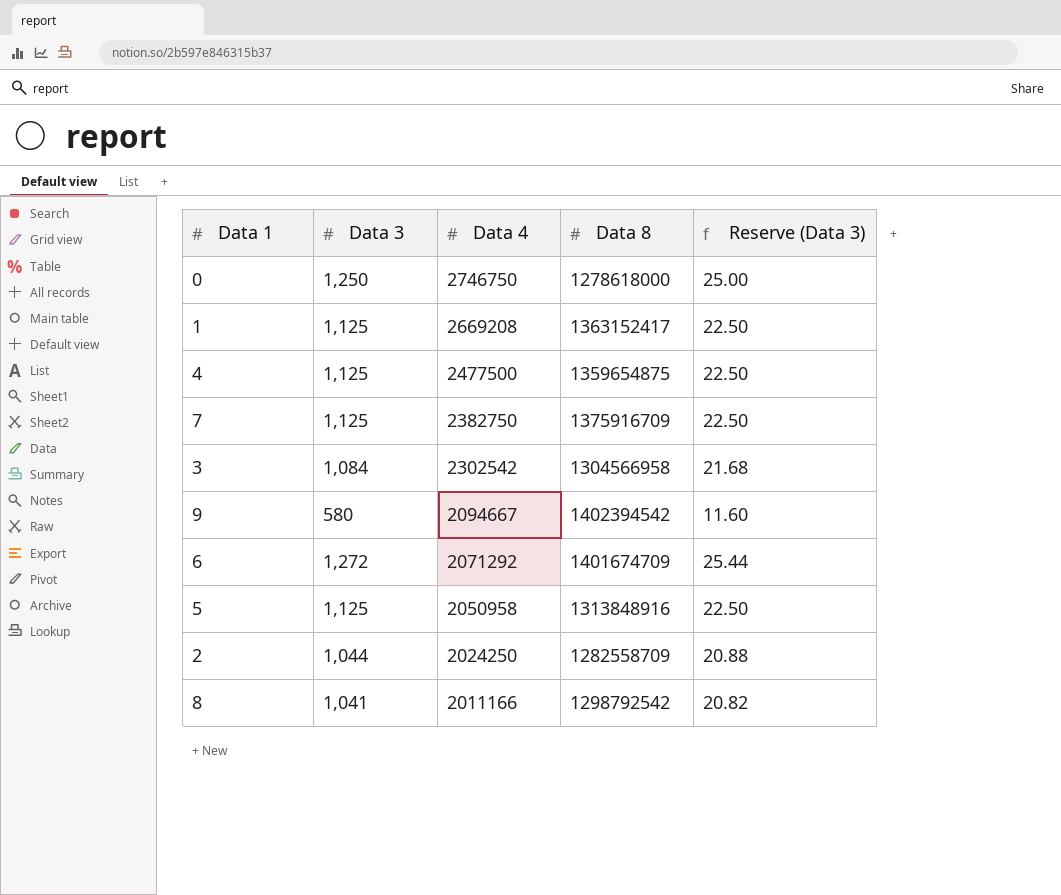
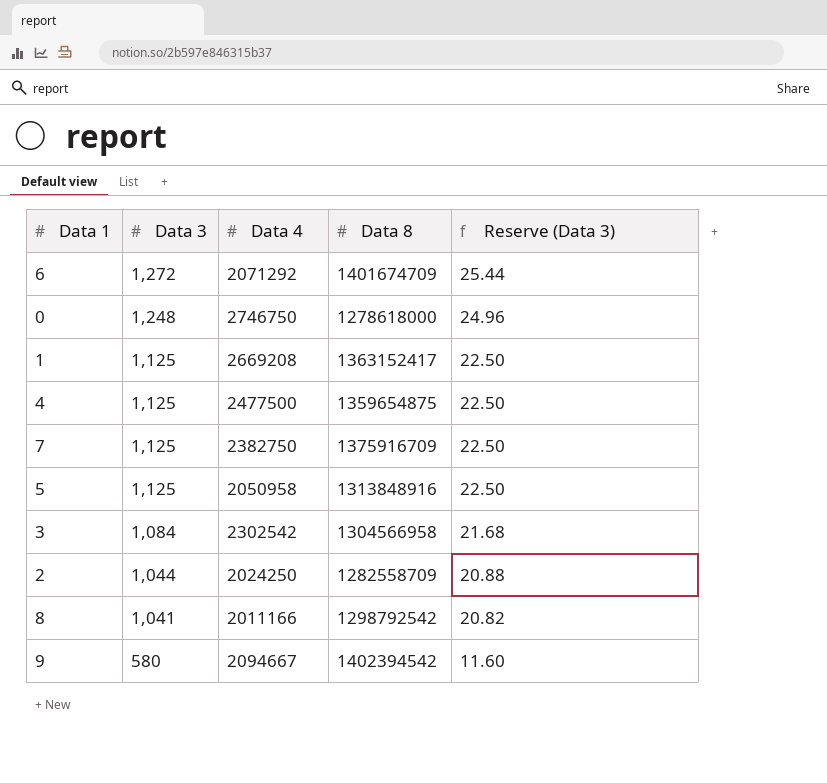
row order: Data 4 descending -> Data 3 descending
0 | Data 3: 1,250 -> 1,248
0 | Reserve (Data 3): 25.00 -> 24.96

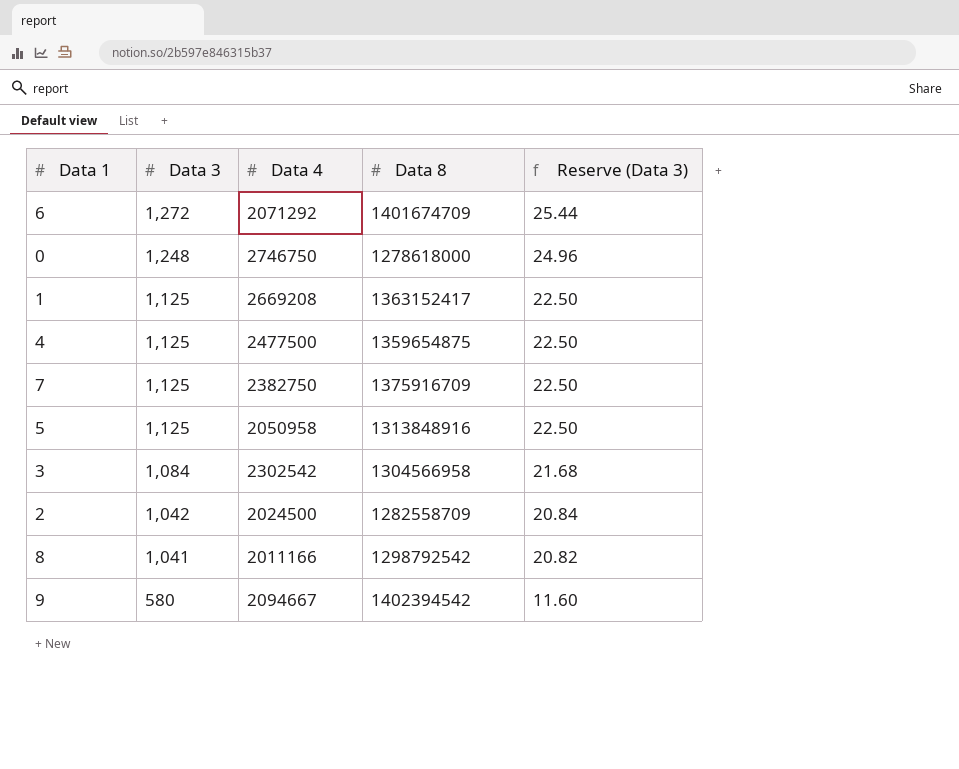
2 | Data 3: 1,044 -> 1,042
2 | Data 4: 2024250 -> 2024500
2 | Reserve (Data 3): 20.88 -> 20.84

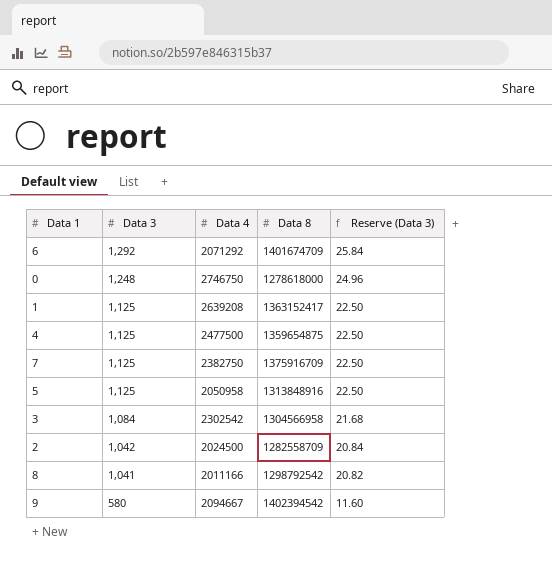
6 | Data 3: 1,272 -> 1,292
6 | Reserve (Data 3): 25.44 -> 25.84
1 | Data 4: 2669208 -> 2639208

